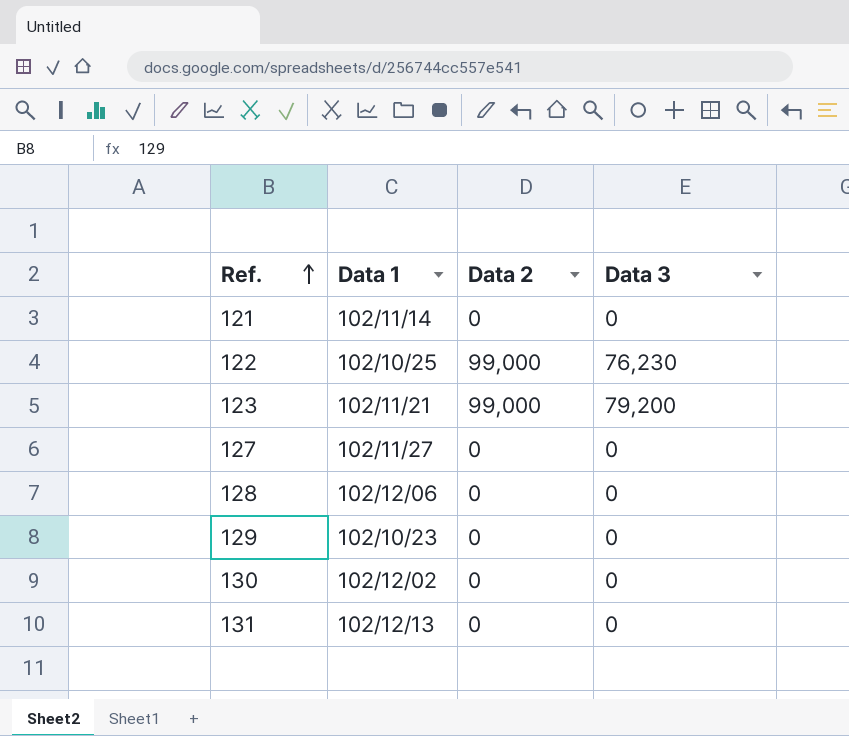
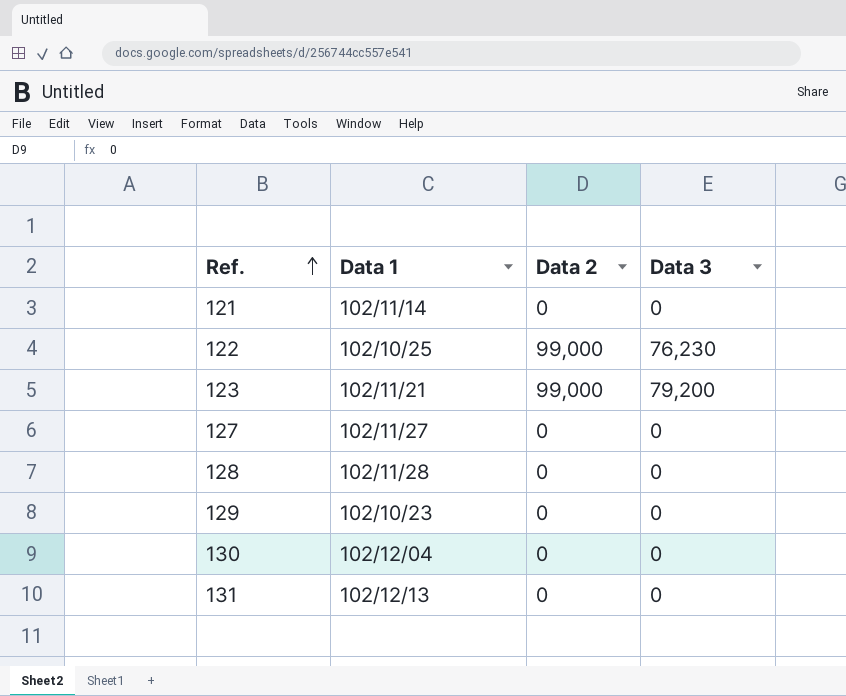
128 | Data 1: 102/12/06 -> 102/11/28
130 | Data 1: 102/12/02 -> 102/12/04

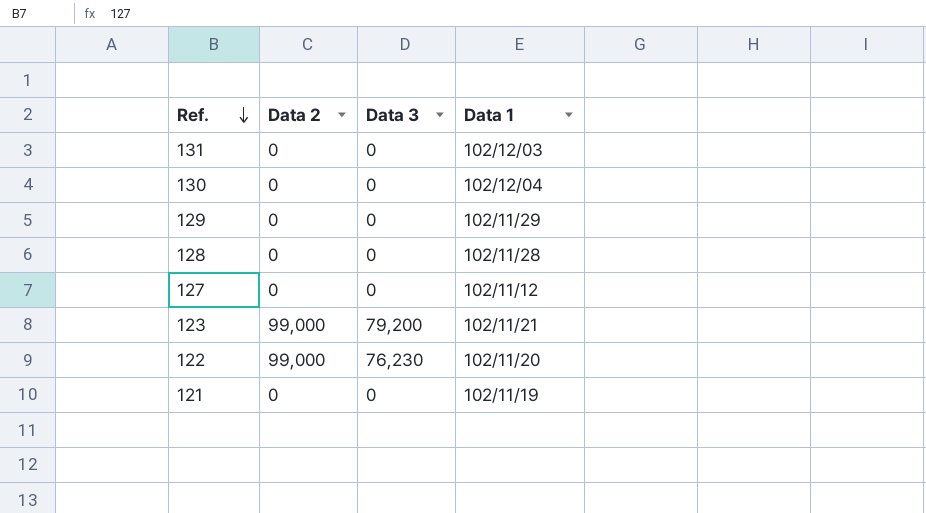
row order: Ref. ascending -> Ref. descending
column Data 1 | position: 2 -> 4
131 | Data 1: 102/12/13 -> 102/12/03
129 | Data 1: 102/10/23 -> 102/11/29
127 | Data 1: 102/11/27 -> 102/11/12
122 | Data 1: 102/10/25 -> 102/11/20
121 | Data 1: 102/11/14 -> 102/11/19

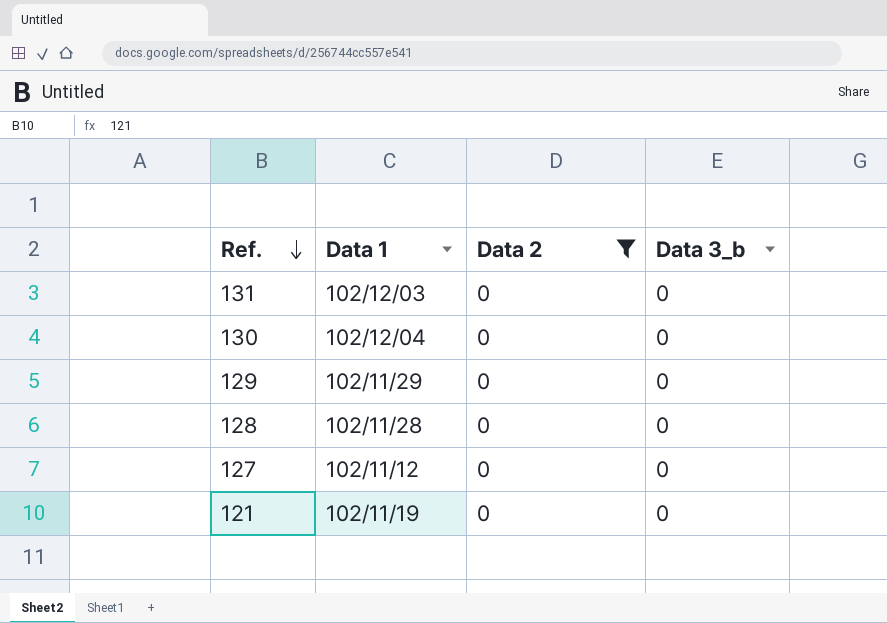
filter: none -> Data 2 = 0
column Data 1 | position: 4 -> 2
column name: Data 3 -> Data 3_b

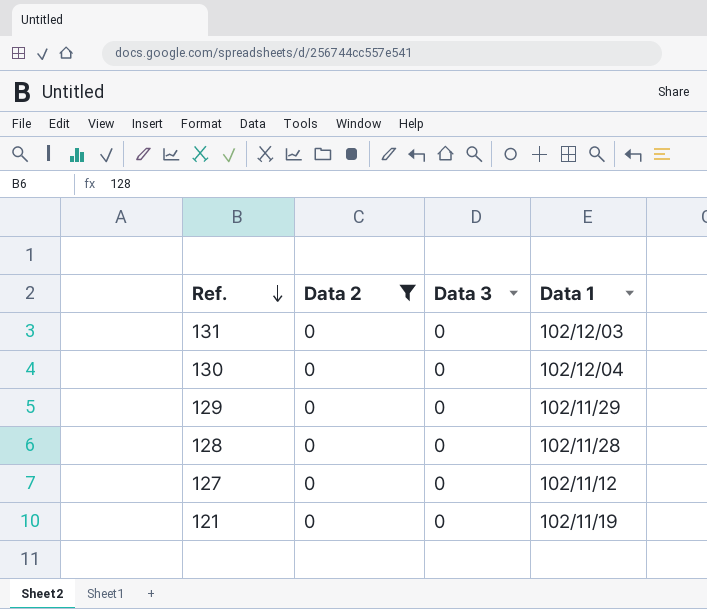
column name: Data 3_b -> Data 3
column Data 1 | position: 2 -> 4

